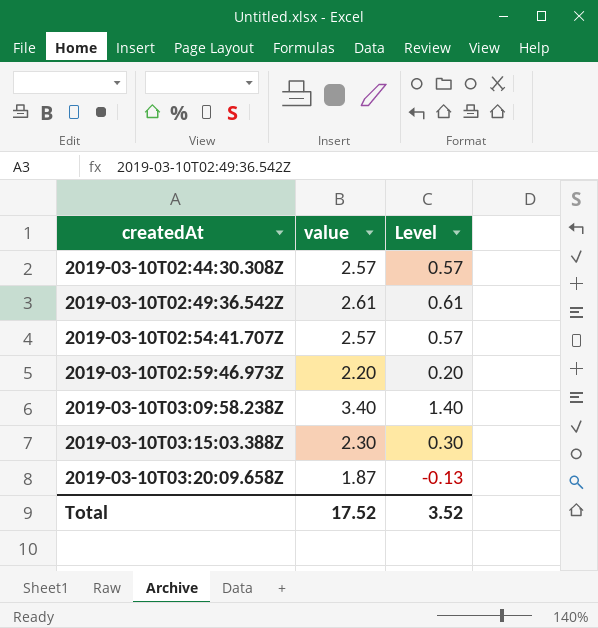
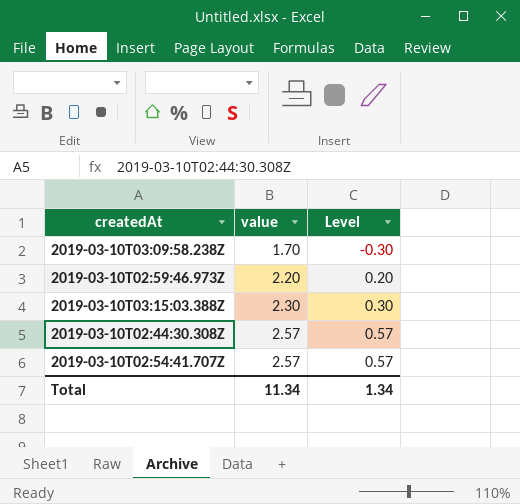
row order: createdAt ascending -> value ascending
row 2019-03-10T02:49:36.542Z: 2.61 | 0.61 -> none
row 2019-03-10T03:20:09.658Z: 1.87 | -0.13 -> none
2019-03-10T03:09:58.238Z | value: 3.40 -> 1.70
2019-03-10T03:09:58.238Z | Level: 1.40 -> -0.30
Total | value: 17.52 -> 11.34
Total | Level: 3.52 -> 1.34

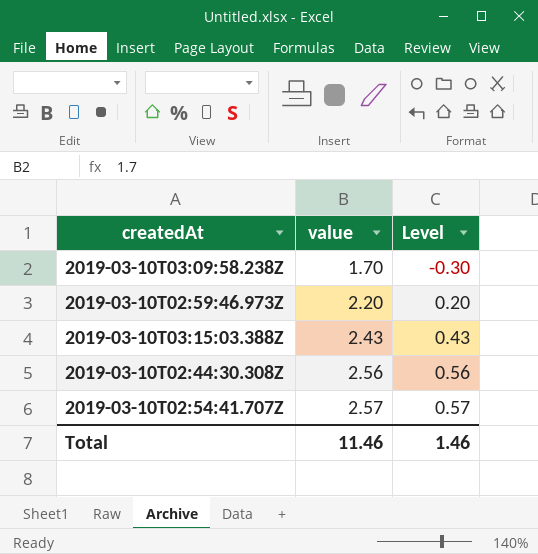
2019-03-10T03:15:03.388Z | value: 2.30 -> 2.43
2019-03-10T03:15:03.388Z | Level: 0.30 -> 0.43
2019-03-10T02:44:30.308Z | value: 2.57 -> 2.56
2019-03-10T02:44:30.308Z | Level: 0.57 -> 0.56
Total | value: 11.34 -> 11.46
Total | Level: 1.34 -> 1.46

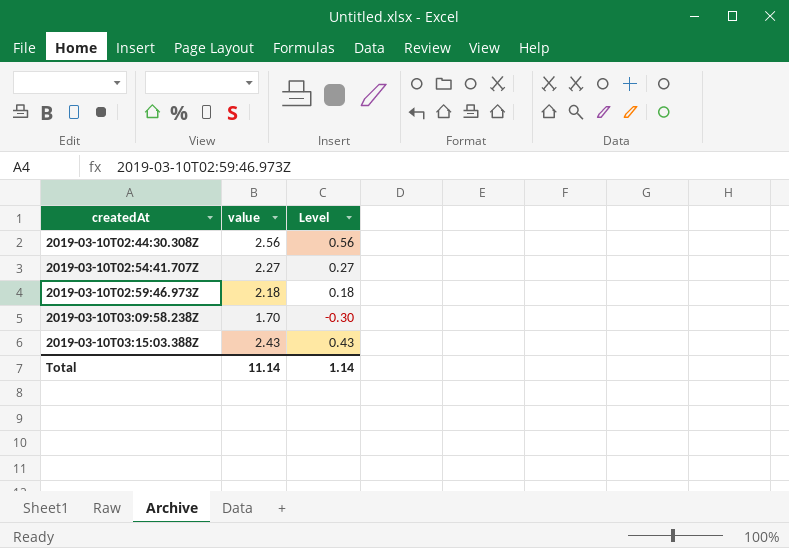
row order: value ascending -> createdAt ascending
2019-03-10T02:54:41.707Z | value: 2.57 -> 2.27
2019-03-10T02:54:41.707Z | Level: 0.57 -> 0.27
2019-03-10T02:59:46.973Z | value: 2.20 -> 2.18
2019-03-10T02:59:46.973Z | Level: 0.20 -> 0.18
Total | value: 11.46 -> 11.14
Total | Level: 1.46 -> 1.14

